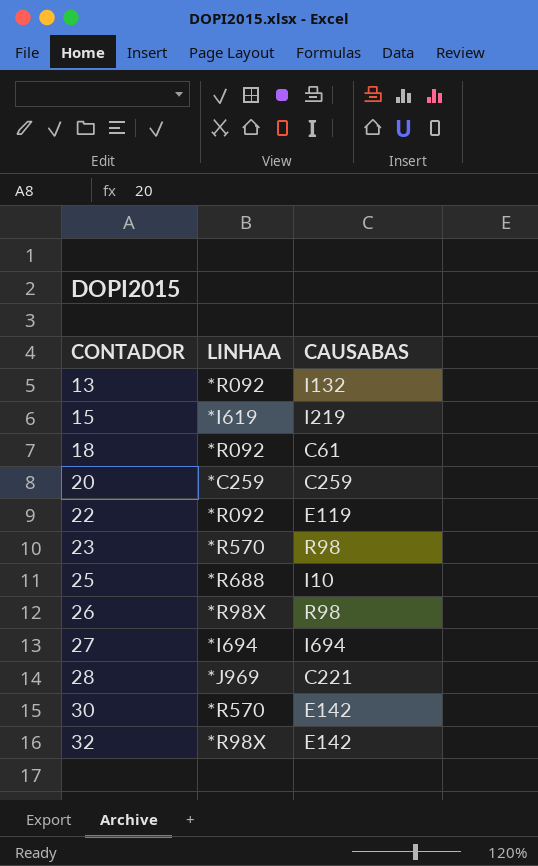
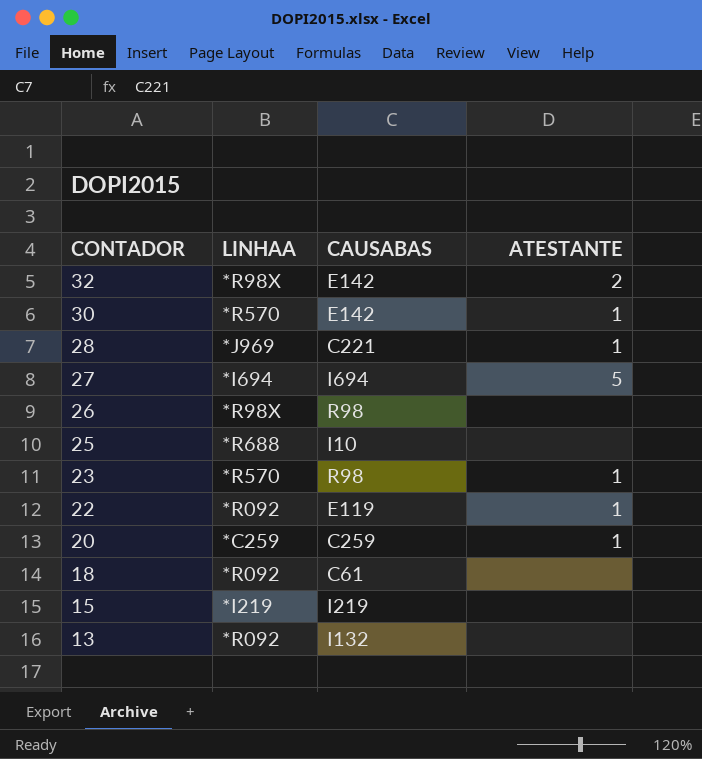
row order: CONTADOR ascending -> CONTADOR descending
column ATESTANTE | position: none -> 4
15 | LINHAA: *I619 -> *I219

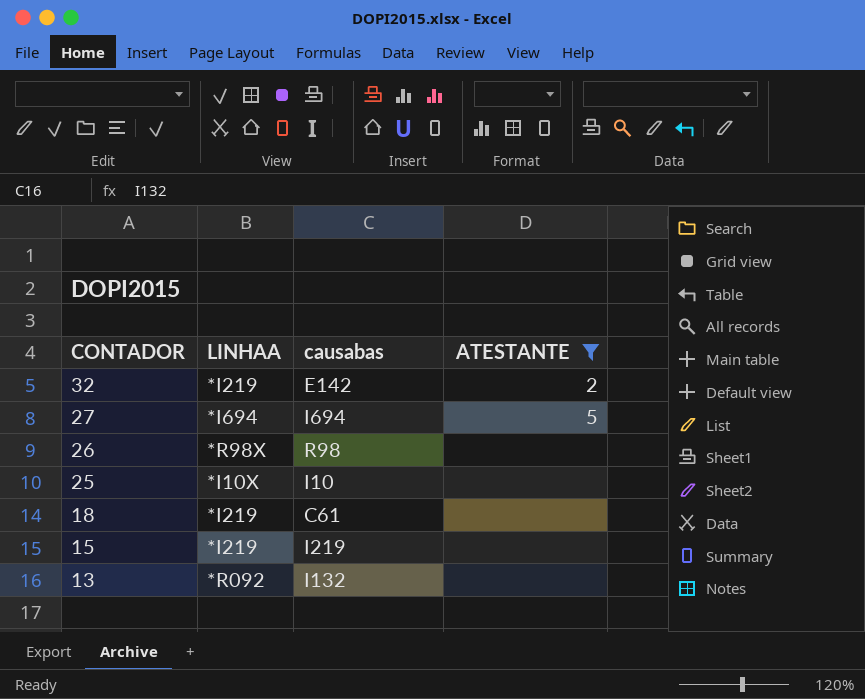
filter: none -> ATESTANTE != 1
column name: CAUSABAS -> causabas
32 | LINHAA: *R98X -> *I219
25 | LINHAA: *R688 -> *I10X
18 | LINHAA: *R092 -> *I219

